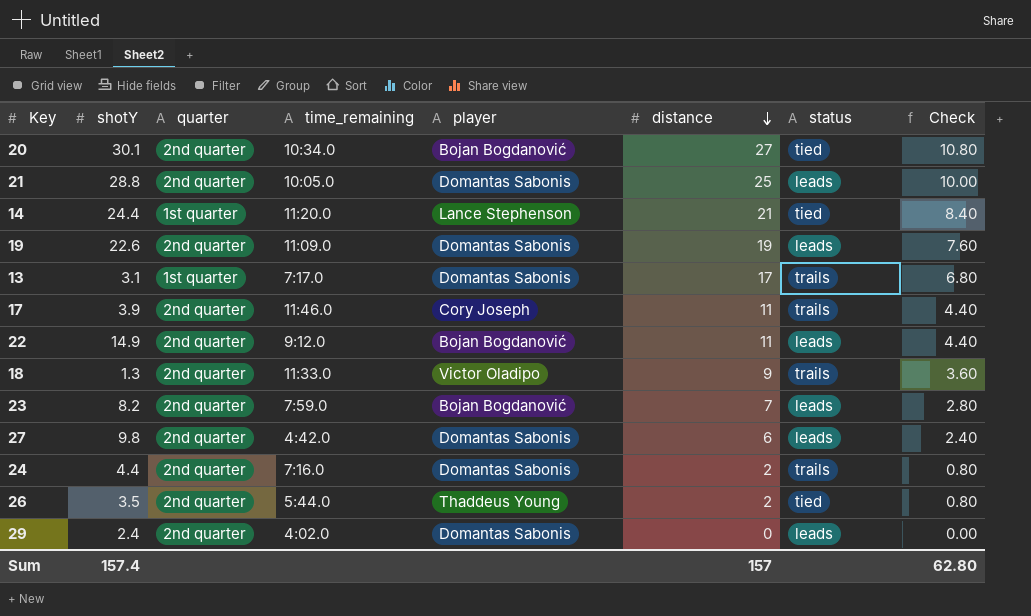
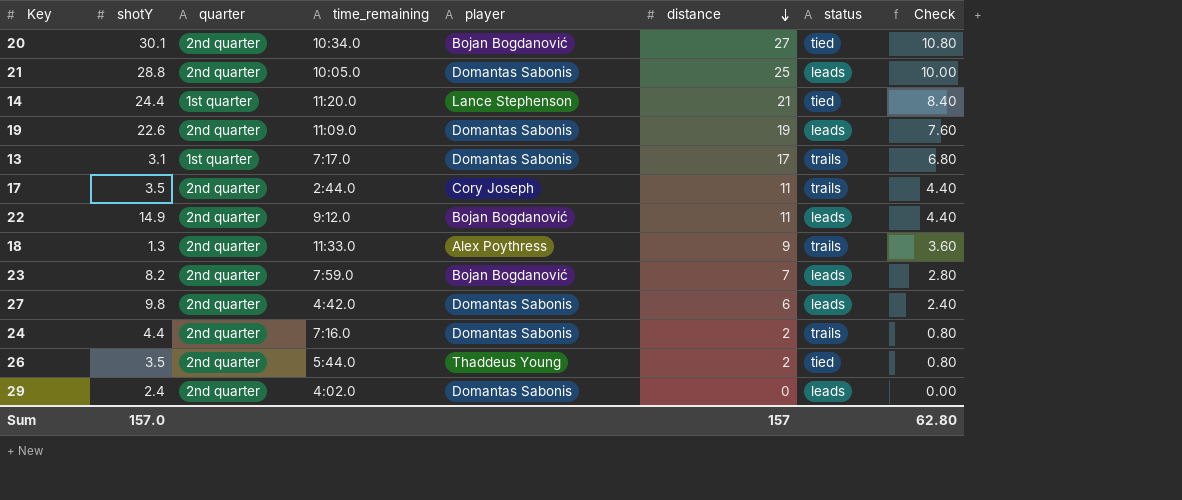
17 | shotY: 3.9 -> 3.5
17 | time_remaining: 11:46.0 -> 2:44.0
18 | player: Victor Oladipo -> Alex Poythress
Sum | shotY: 157.4 -> 157.0

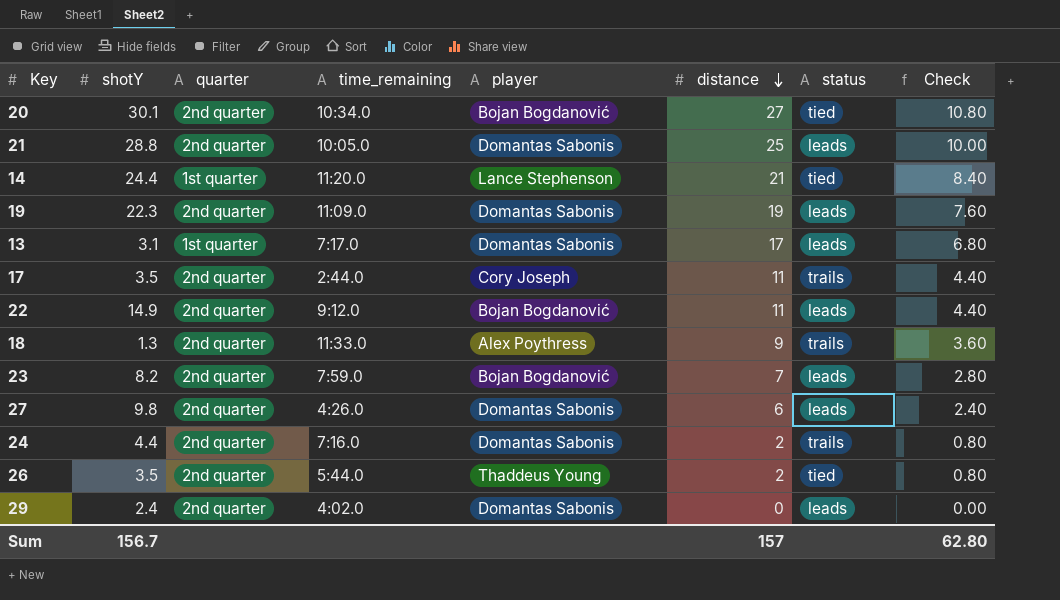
19 | shotY: 22.6 -> 22.3
13 | status: trails -> leads
27 | time_remaining: 4:42.0 -> 4:26.0
Sum | shotY: 157.0 -> 156.7

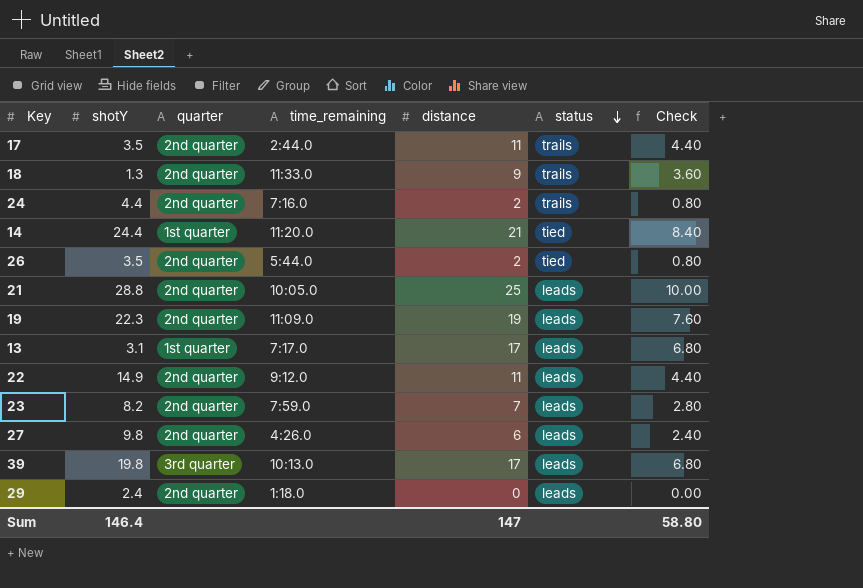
row order: distance descending -> status descending
column player | position: 5 -> none
row 20: 30.1 | 2nd quarter | 10:34.0 | Bojan Bogdanović | 27 | tied | 10.80 -> none
row 39: none -> 19.8 | 3rd quarter | 10:13.0 | 17 | leads | 6.80
29 | time_remaining: 4:02.0 -> 1:18.0
Sum | shotY: 156.7 -> 146.4
Sum | distance: 157 -> 147
Sum | Check: 62.80 -> 58.80

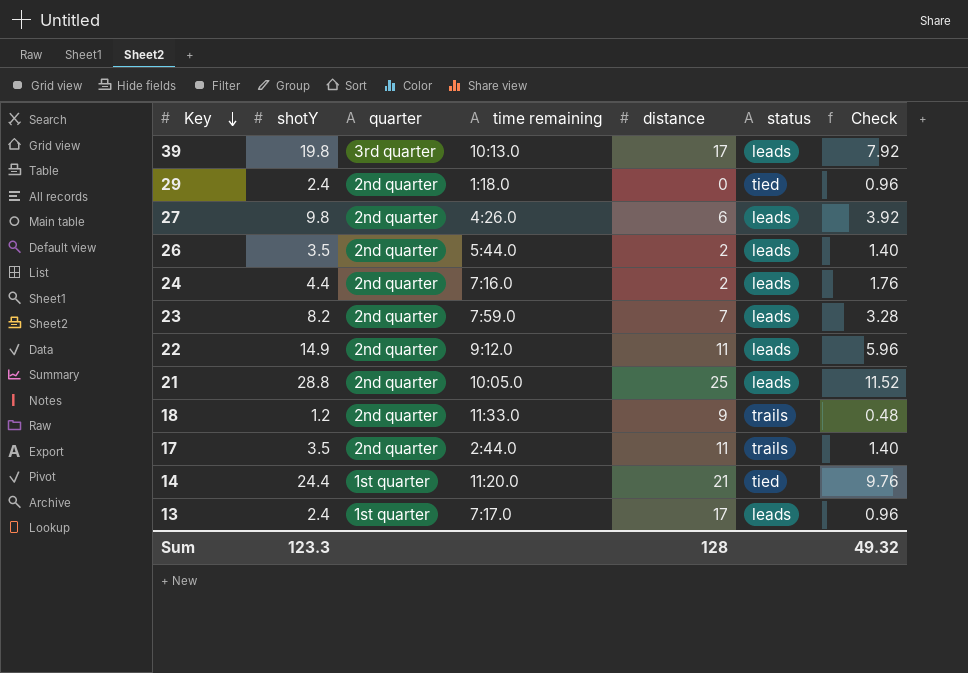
row order: status descending -> Key descending
column name: time_remaining -> time remaining
column Check | formula: [distance] * 0.4 -> [shotY] * 0.4
row 19: 22.3 | 2nd quarter | 11:09.0 | 19 | leads | 7.60 -> none
29 | status: leads -> tied
26 | status: tied -> leads
24 | status: trails -> leads
18 | shotY: 1.3 -> 1.2
13 | shotY: 3.1 -> 2.4
Sum | shotY: 146.4 -> 123.3
Sum | distance: 147 -> 128
Sum | Check: 58.80 -> 49.32

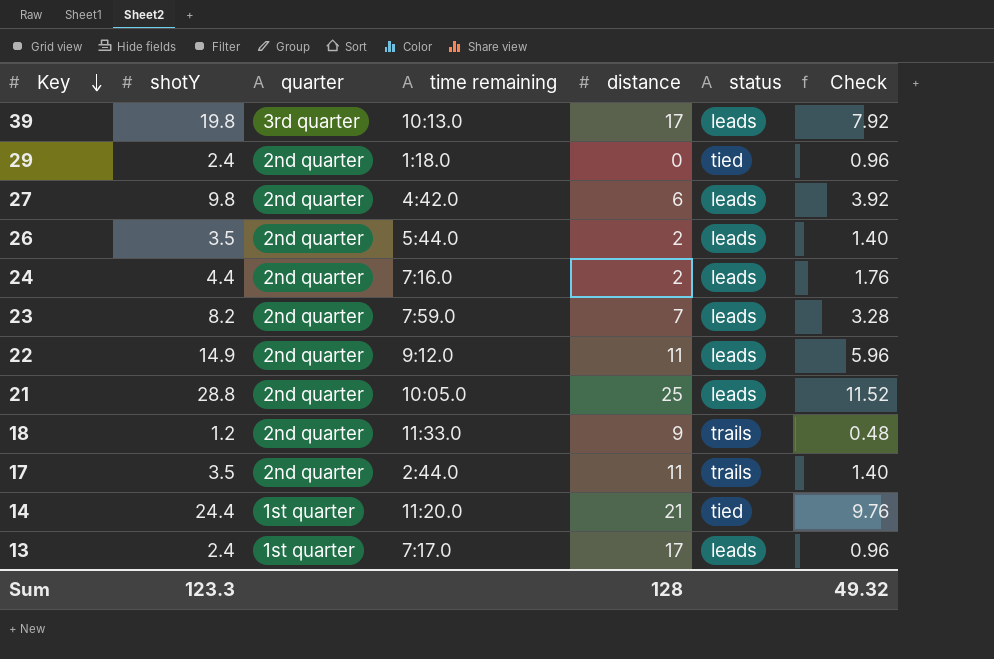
27 | time remaining: 4:26.0 -> 4:42.0

